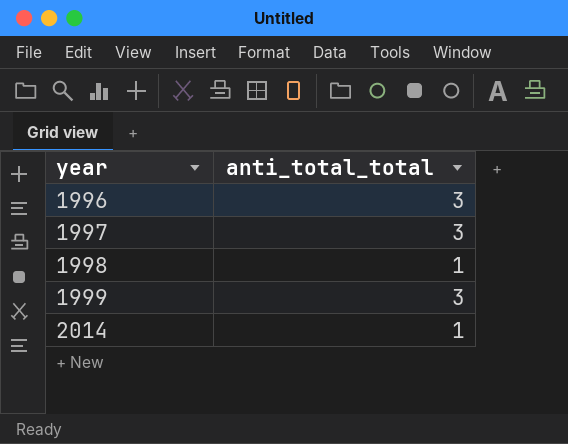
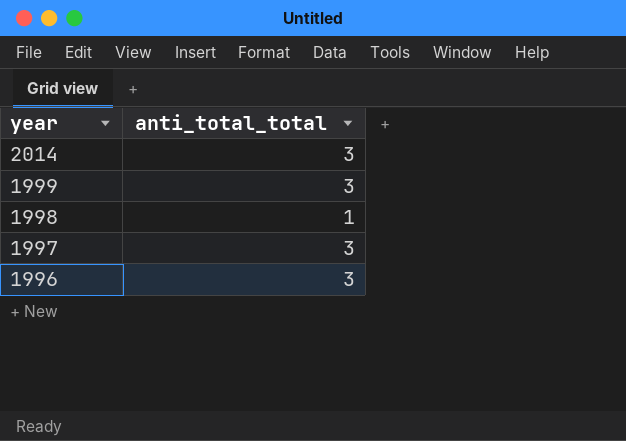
row order: year ascending -> year descending
2014 | anti_total_total: 1 -> 3

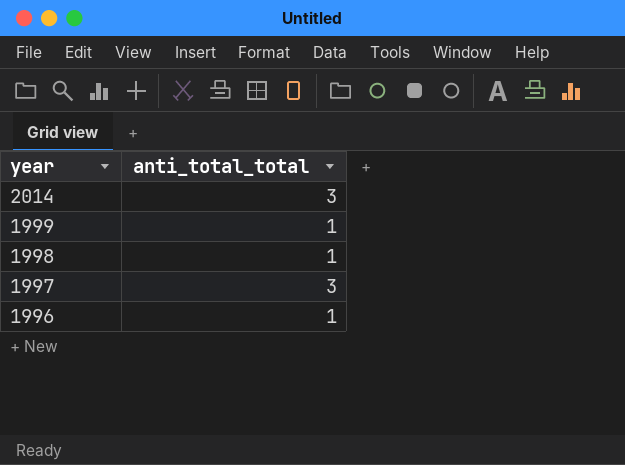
1999 | anti_total_total: 3 -> 1
1996 | anti_total_total: 3 -> 1

